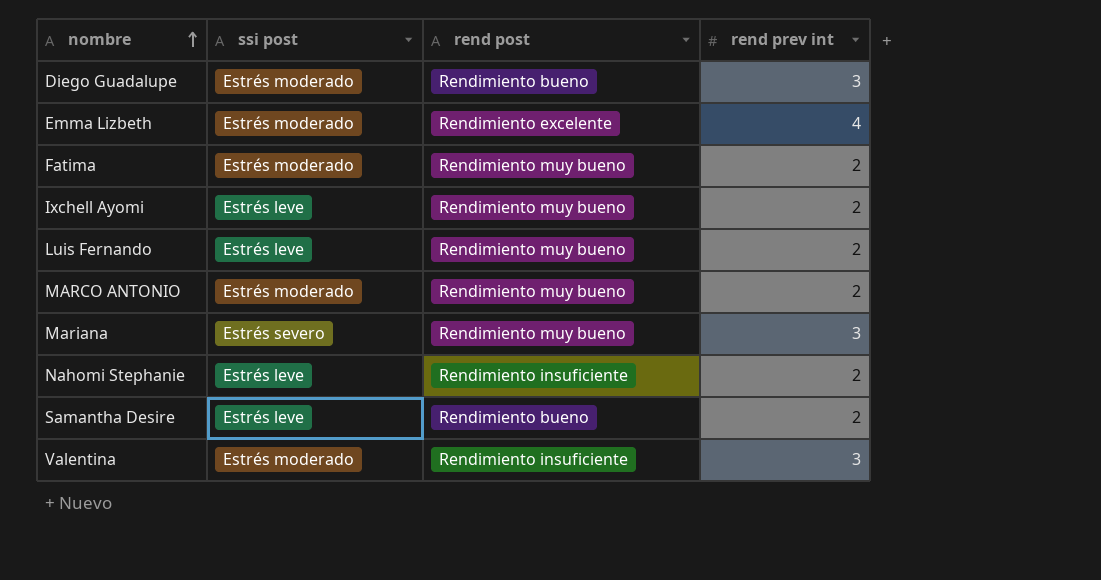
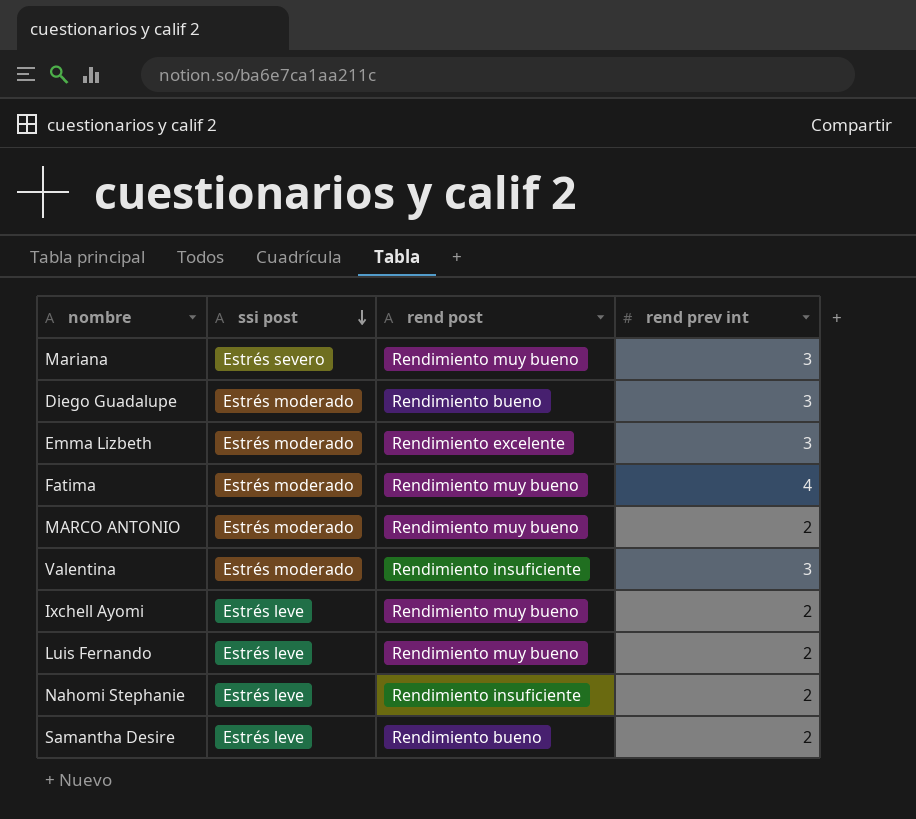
row order: nombre ascending -> ssi post descending
Emma Lizbeth | rend prev int: 4 -> 3
Fatima | rend prev int: 2 -> 4

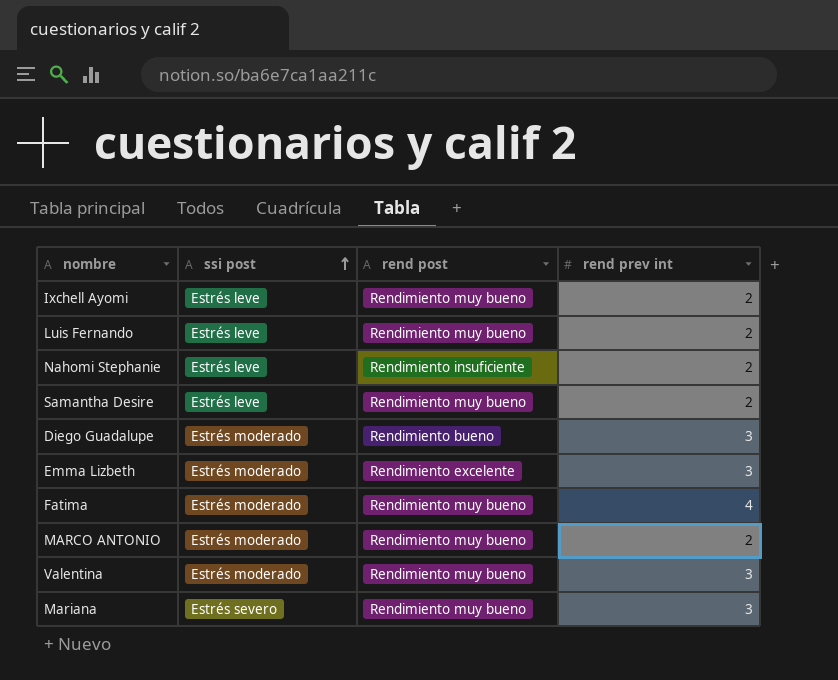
row order: ssi post descending -> ssi post ascending
Samantha Desire | rend post: Rendimiento bueno -> Rendimiento muy bueno
Valentina | rend post: Rendimiento insuficiente -> Rendimiento muy bueno

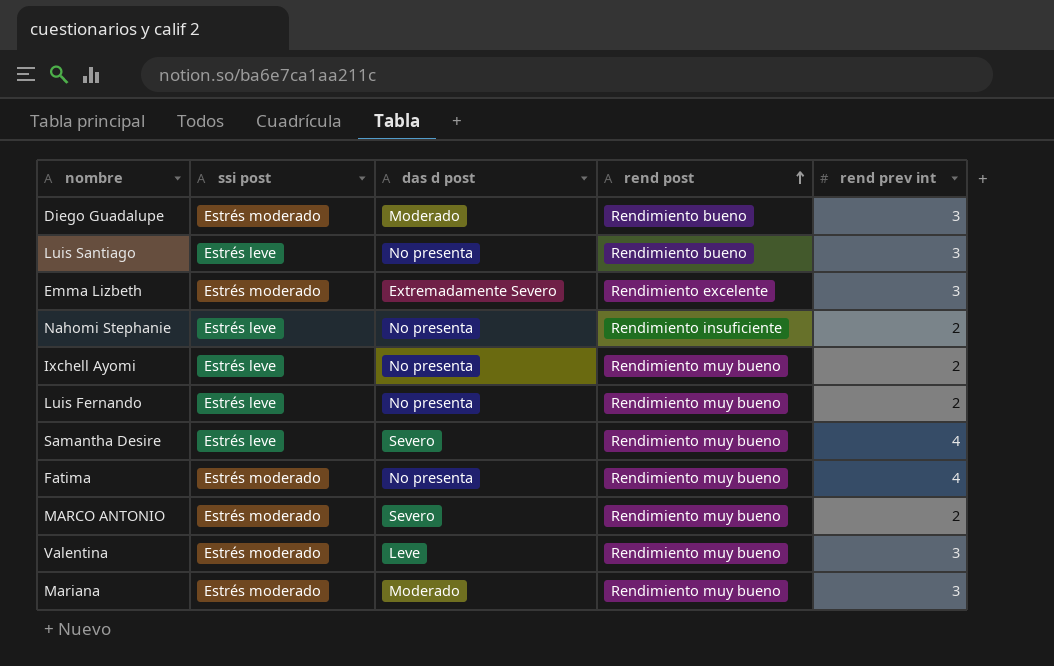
row order: ssi post ascending -> rend post ascending
column das d post | position: none -> 3
row Luis Santiago: none -> Estrés leve | No presenta | Rendimiento bueno | 3
Samantha Desire | rend prev int: 2 -> 4
Mariana | ssi post: Estrés severo -> Estrés moderado

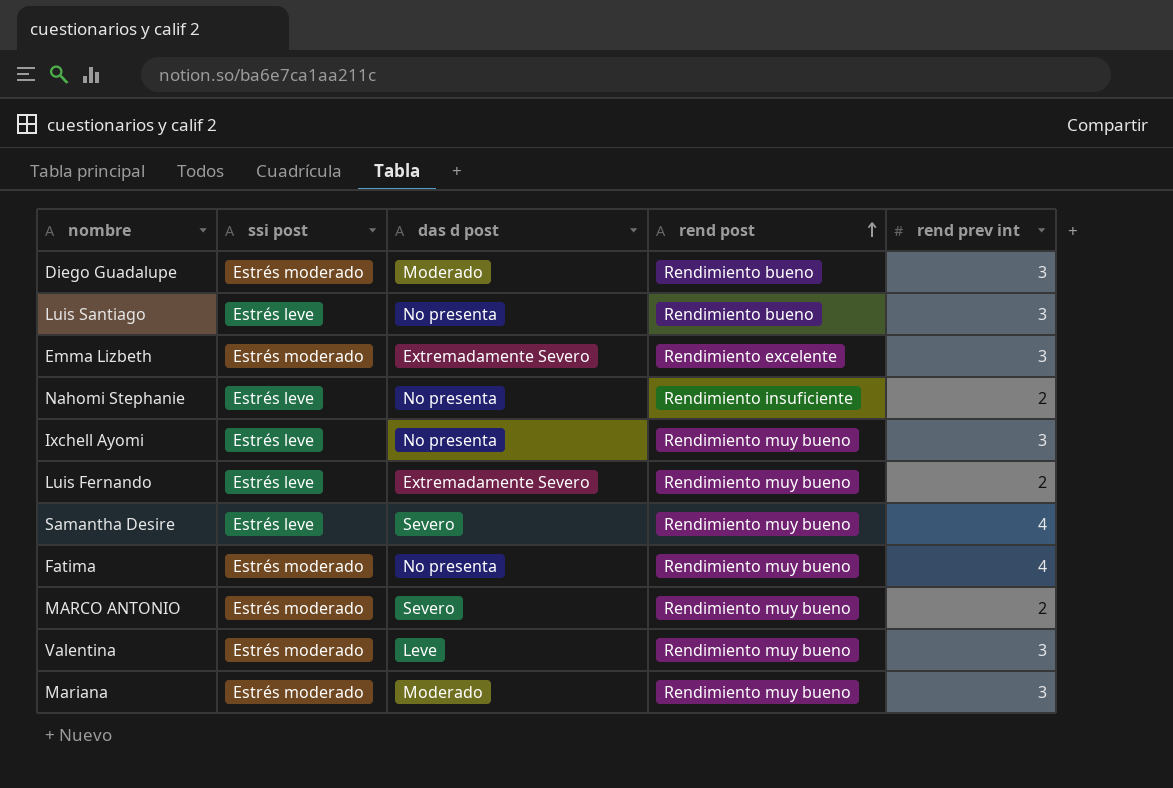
Ixchell Ayomi | rend prev int: 2 -> 3
Luis Fernando | das d post: No presenta -> Extremadamente Severo

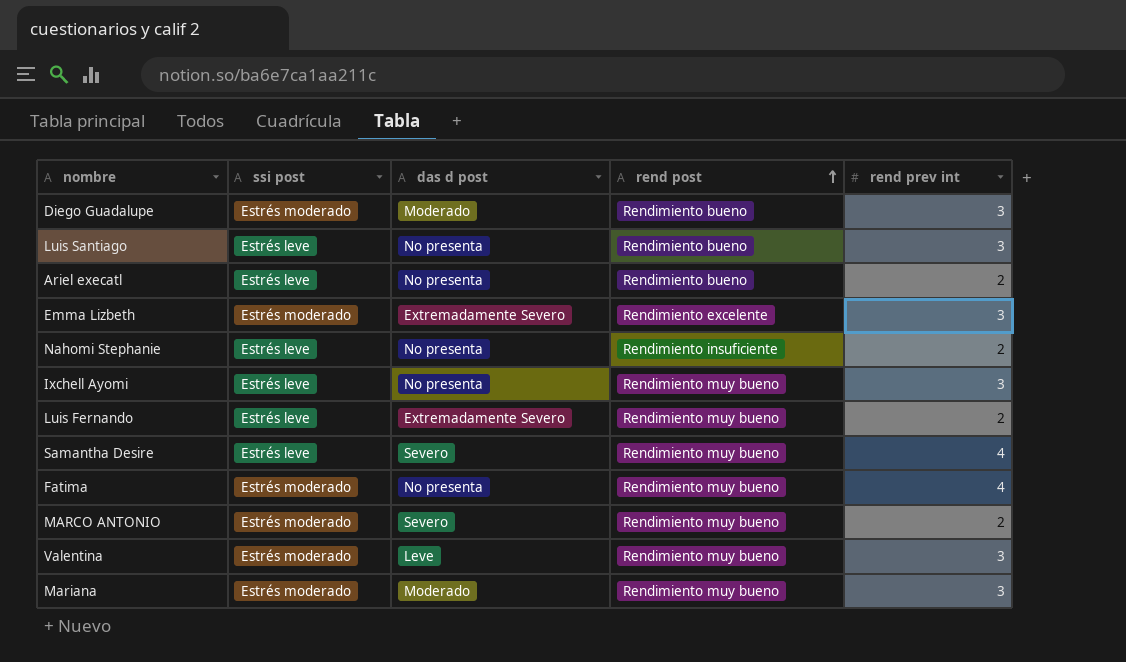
row Ariel execatl: none -> Estrés leve | No presenta | Rendimiento bueno | 2

